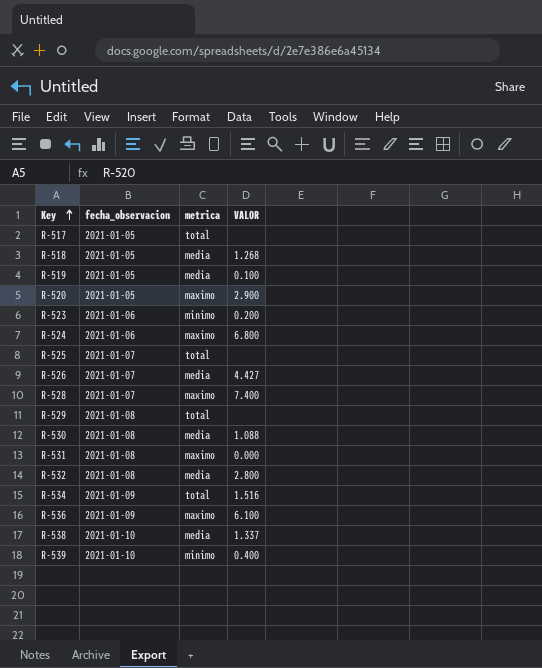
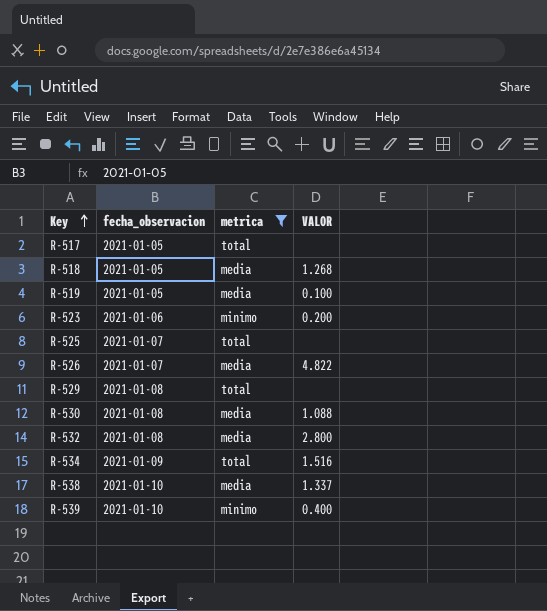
filter: none -> metrica != maximo
R-526 | VALOR: 4.427 -> 4.822

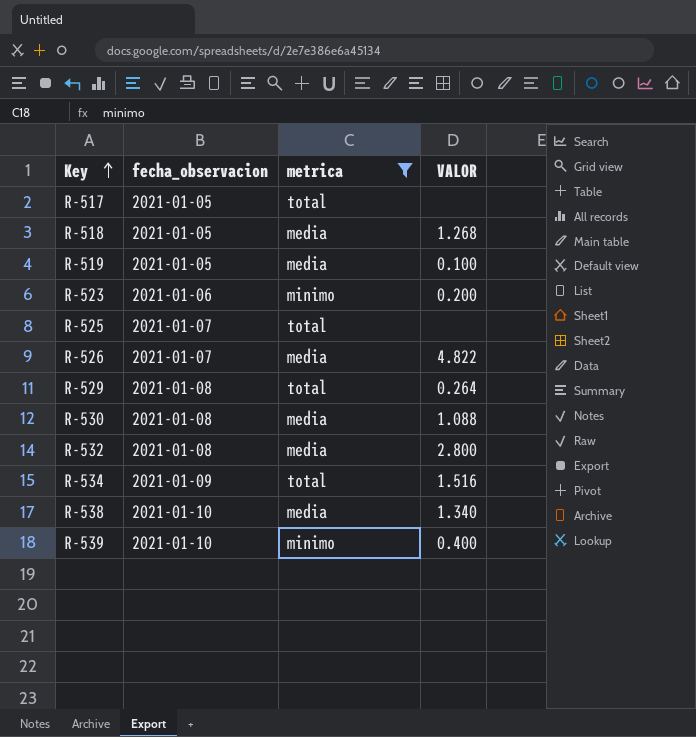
R-529 | VALOR: none -> 0.264
R-538 | VALOR: 1.337 -> 1.340

